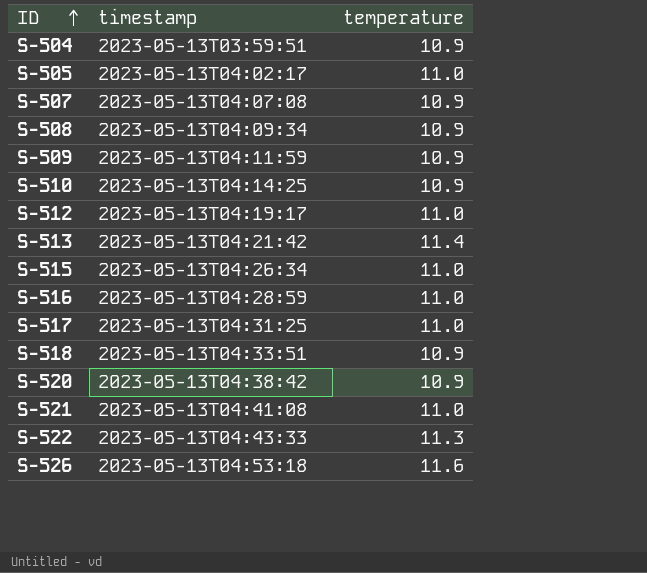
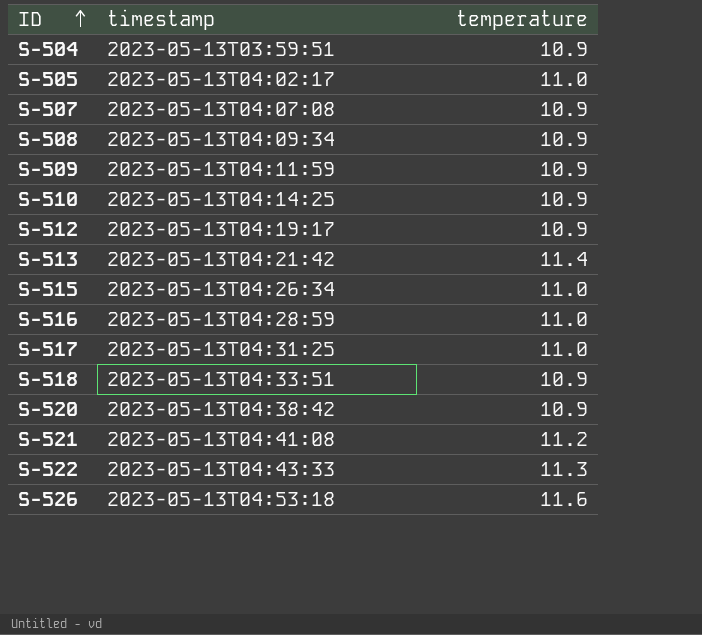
S-512 | temperature: 11.0 -> 10.9
S-521 | temperature: 11.0 -> 11.2

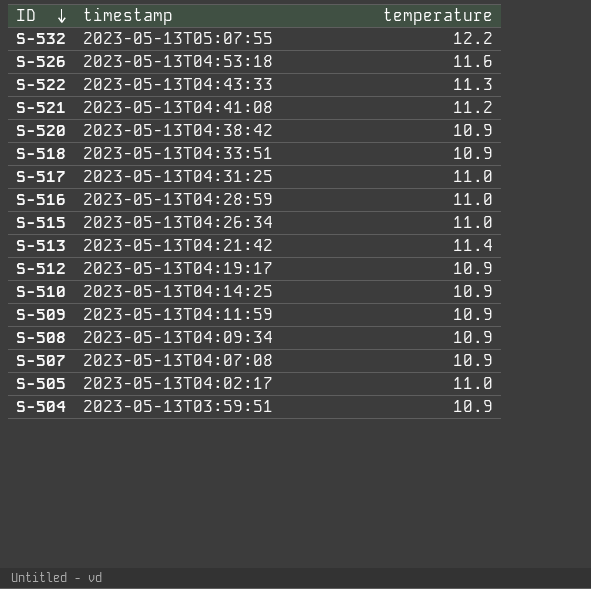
row order: ID ascending -> ID descending
row S-532: none -> 2023-05-13T05:07:55 | 12.2

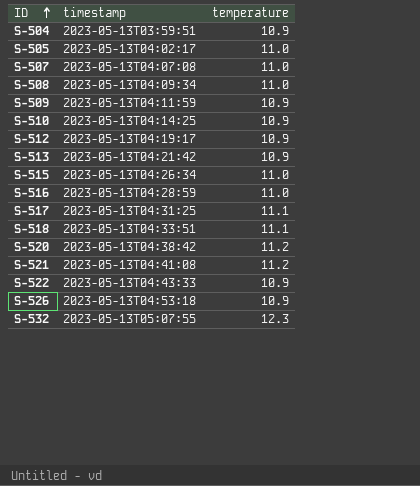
row order: ID descending -> ID ascending
S-507 | temperature: 10.9 -> 11.0
S-508 | temperature: 10.9 -> 11.0
S-513 | temperature: 11.4 -> 10.9
S-517 | temperature: 11.0 -> 11.1
S-518 | temperature: 10.9 -> 11.1
S-520 | temperature: 10.9 -> 11.2
S-522 | temperature: 11.3 -> 10.9
S-526 | temperature: 11.6 -> 10.9
S-532 | temperature: 12.2 -> 12.3

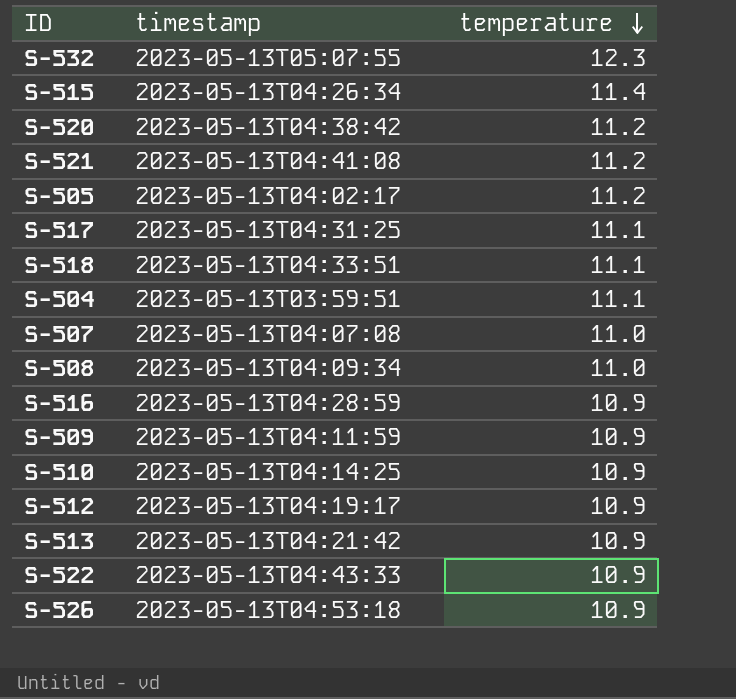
row order: ID ascending -> temperature descending
S-515 | temperature: 11.0 -> 11.4
S-505 | temperature: 11.0 -> 11.2
S-504 | temperature: 10.9 -> 11.1
S-516 | temperature: 11.0 -> 10.9

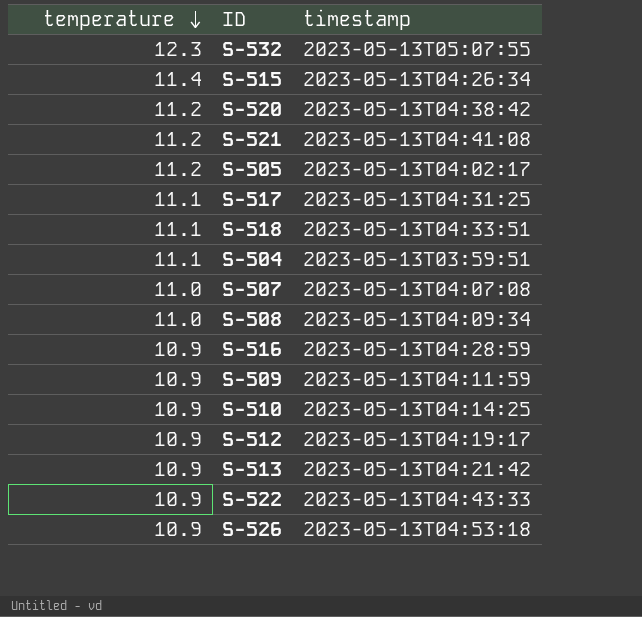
column temperature | position: 3 -> 1

